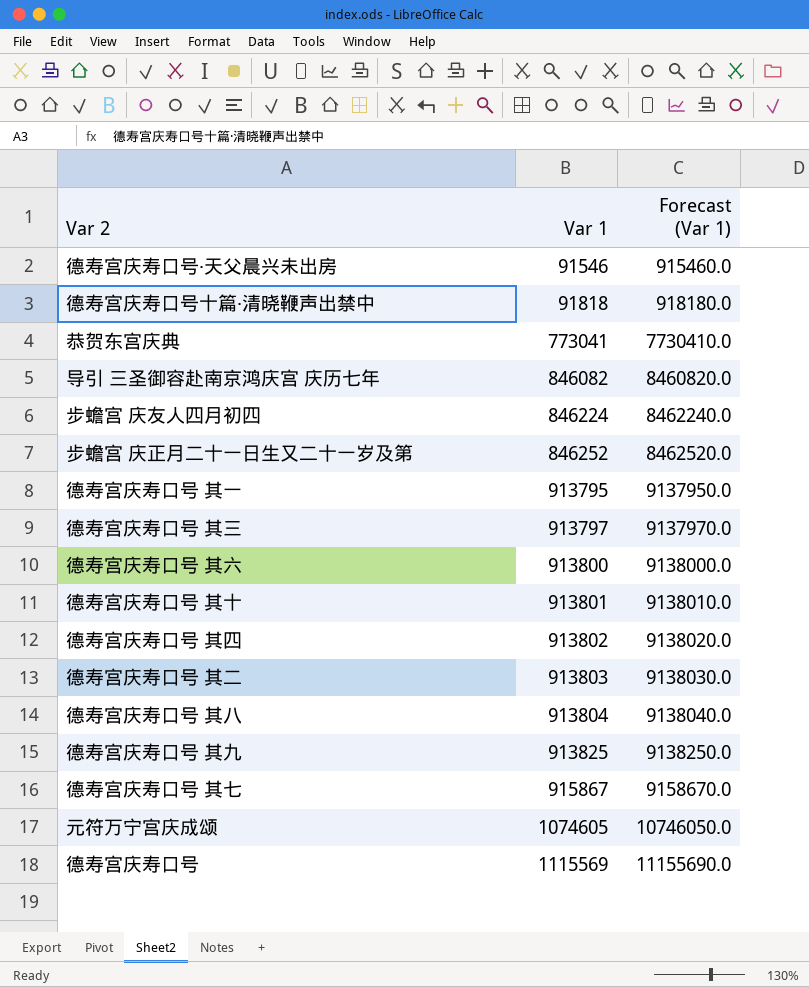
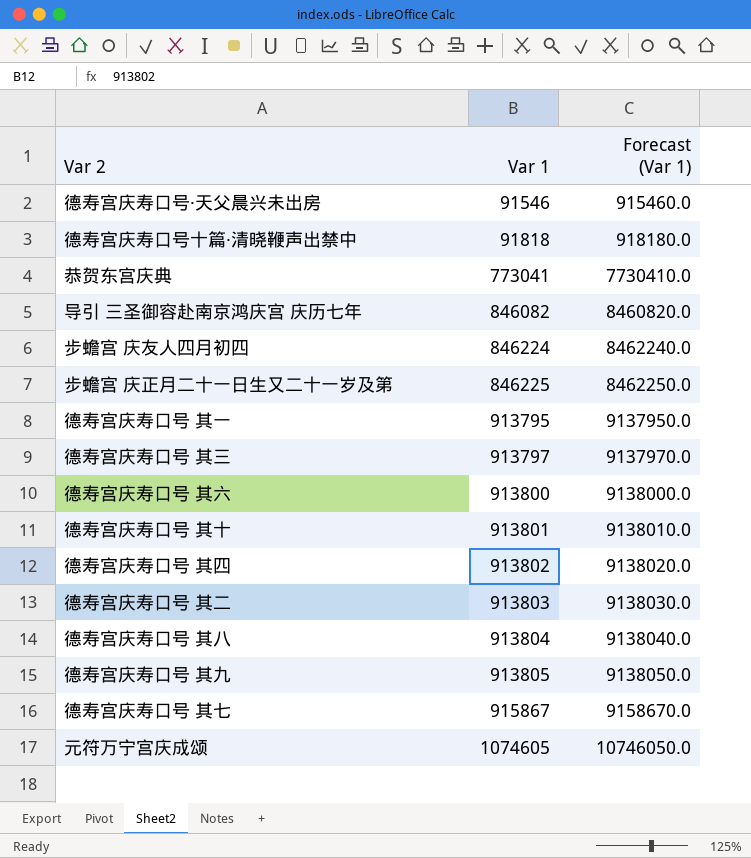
row 德寿宫庆寿口号: 1115569 | 11155690.0 -> none
步蟾宫 庆正月二十一日生又二十一岁及第 | Var 1: 846252 -> 846225
步蟾宫 庆正月二十一日生又二十一岁及第 | Forecast (Var 1): 8462520.0 -> 8462250.0
德寿宫庆寿口号 其九 | Var 1: 913825 -> 913805
德寿宫庆寿口号 其九 | Forecast (Var 1): 9138250.0 -> 9138050.0

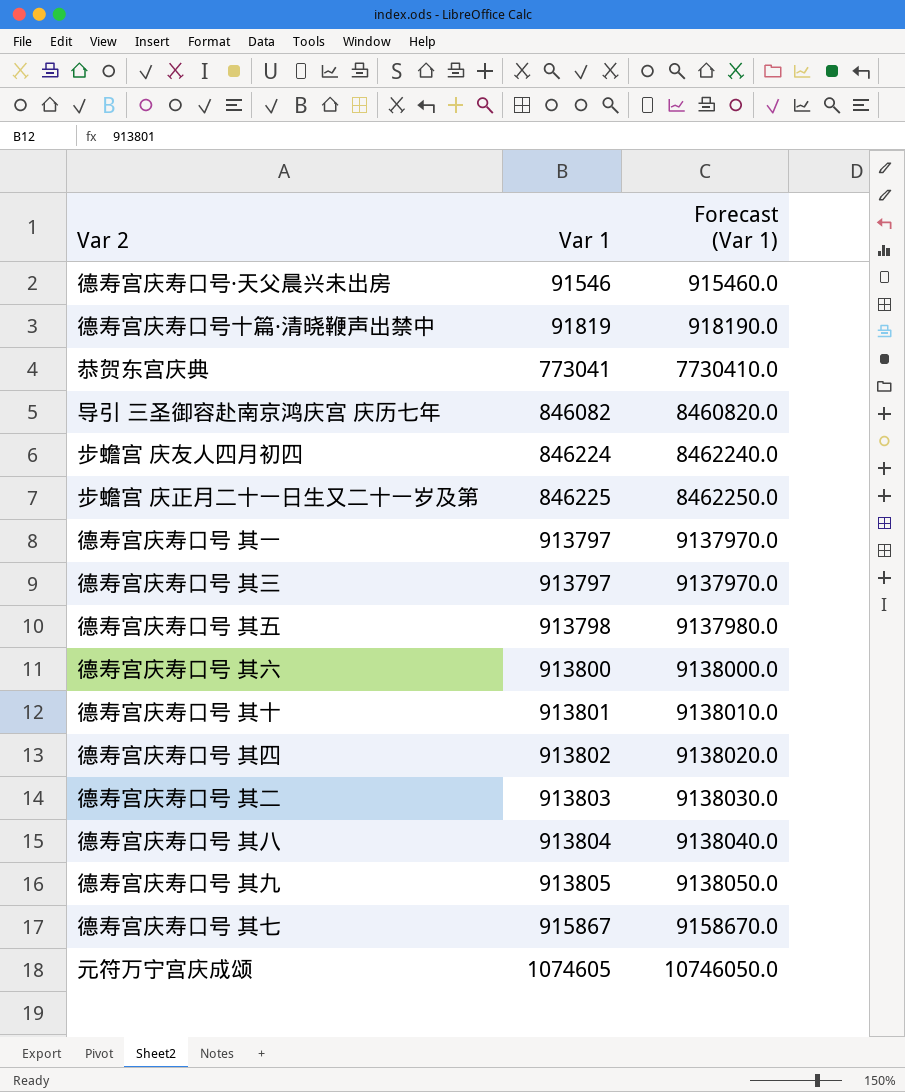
德寿宫庆寿口号十篇·清晓鞭声出禁中 | Var 1: 91818 -> 91819
德寿宫庆寿口号十篇·清晓鞭声出禁中 | Forecast (Var 1): 918180.0 -> 918190.0
德寿宫庆寿口号 其一 | Var 1: 913795 -> 913797
德寿宫庆寿口号 其一 | Forecast (Var 1): 9137950.0 -> 9137970.0
row 德寿宫庆寿口号 其五: none -> 913798 | 9137980.0

